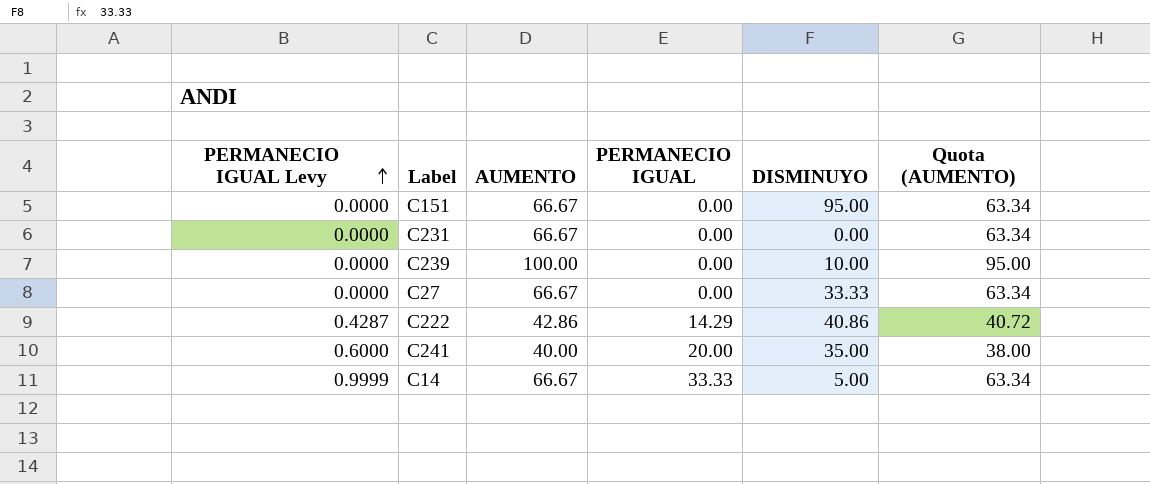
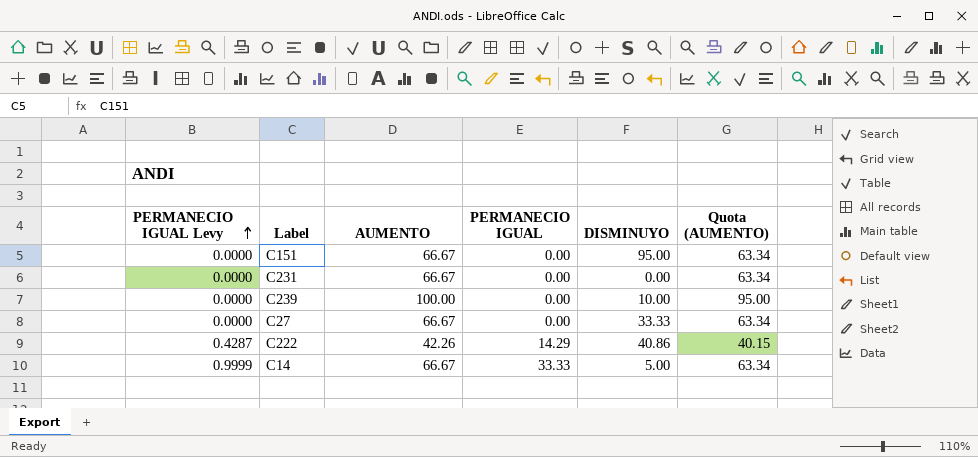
row C241: 0.6000 | 40.00 | 20.00 | 35.00 | 38.00 -> none
C222 | AUMENTO: 42.86 -> 42.26
C222 | Quota (AUMENTO): 40.72 -> 40.15

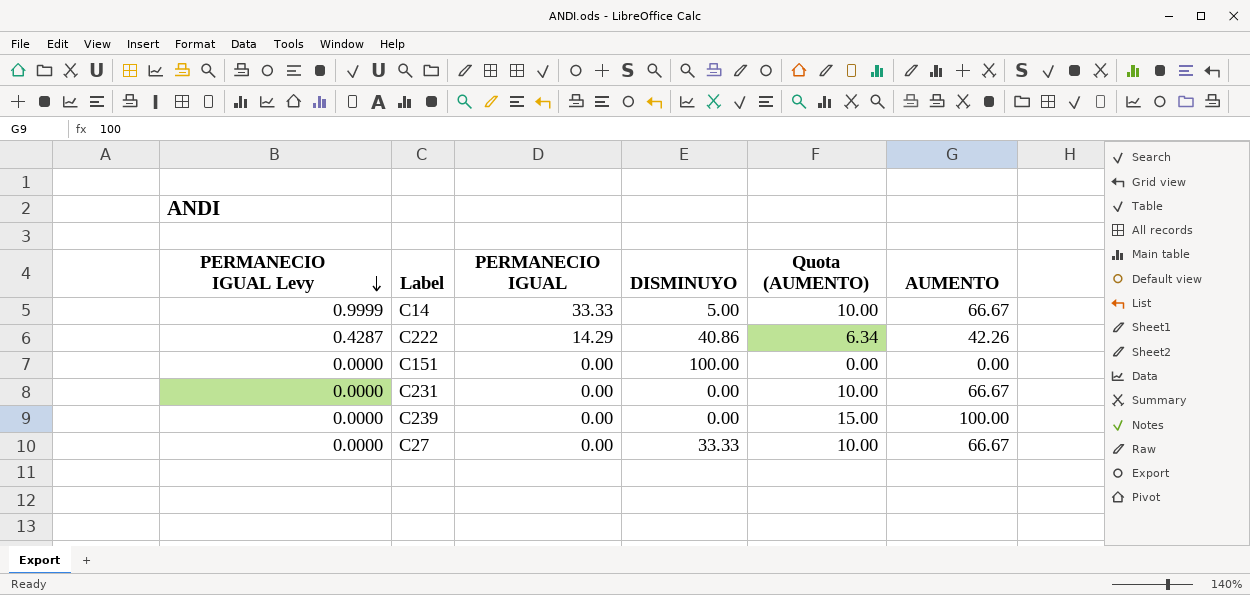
row order: PERMANECIO IGUAL Levy ascending -> PERMANECIO IGUAL Levy descending
column Quota (AUMENTO) | formula: [AUMENTO] * 0.95 -> [AUMENTO] * 0.15
column AUMENTO | position: 3 -> 6
C151 | DISMINUYO: 95.00 -> 100.00
C151 | AUMENTO: 66.67 -> 0.00
C239 | DISMINUYO: 10.00 -> 0.00

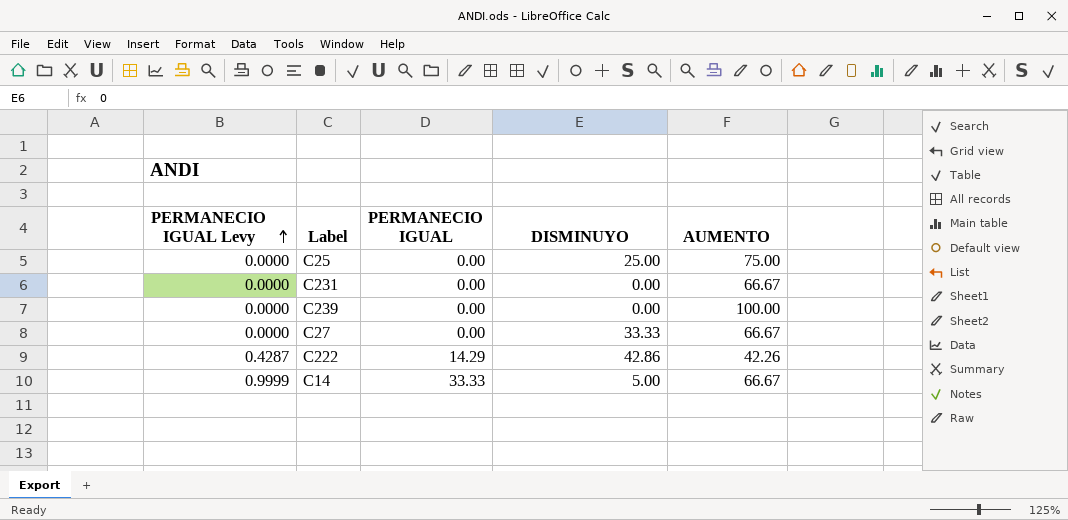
row order: PERMANECIO IGUAL Levy descending -> PERMANECIO IGUAL Levy ascending
column Quota (AUMENTO) | formula: [AUMENTO] * 0.15 -> none
row C151: 0.0000 | 0.00 | 100.00 | 0.00 | 0.00 -> none
row C25: none -> 0.0000 | 0.00 | 25.00 | 75.00
C222 | DISMINUYO: 40.86 -> 42.86

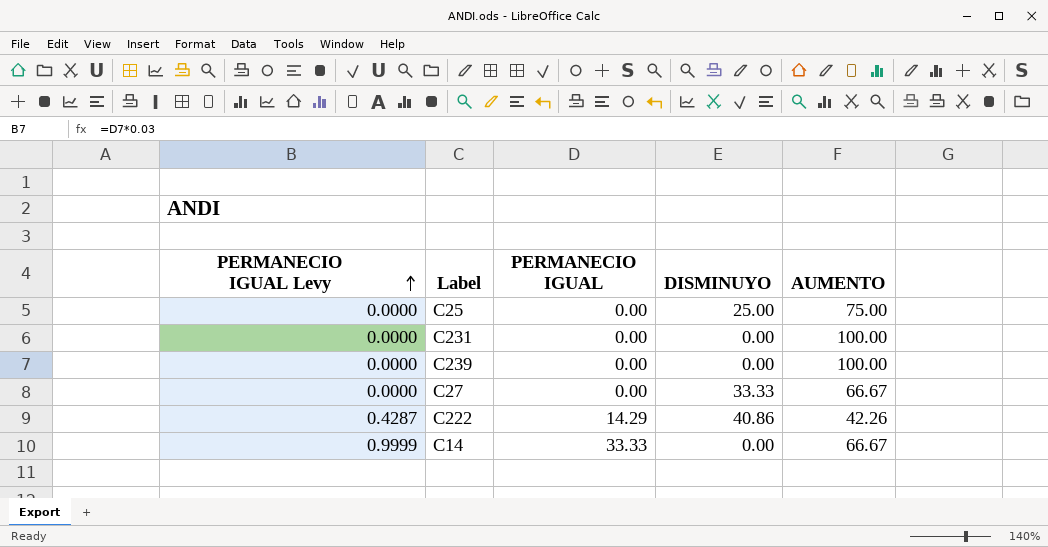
C231 | AUMENTO: 66.67 -> 100.00
C222 | DISMINUYO: 42.86 -> 40.86
C14 | DISMINUYO: 5.00 -> 0.00

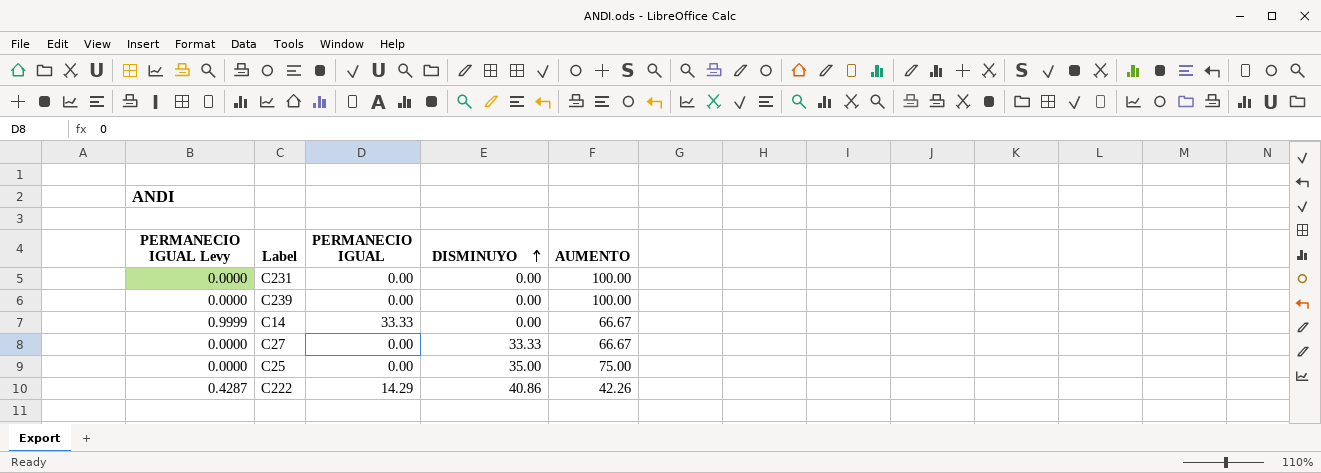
row order: PERMANECIO IGUAL Levy ascending -> DISMINUYO ascending
C25 | DISMINUYO: 25.00 -> 35.00

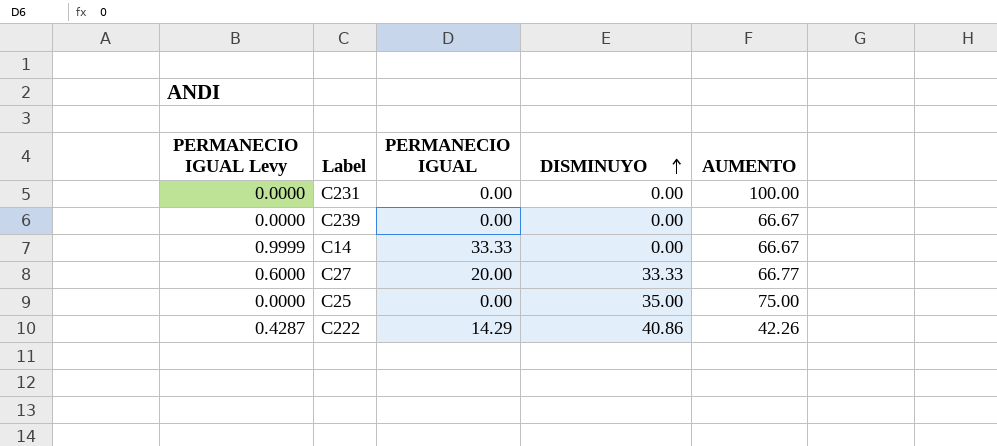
C239 | AUMENTO: 100.00 -> 66.67
C27 | PERMANECIO IGUAL Levy: 0.0000 -> 0.6000
C27 | PERMANECIO IGUAL: 0.00 -> 20.00
C27 | AUMENTO: 66.67 -> 66.77

